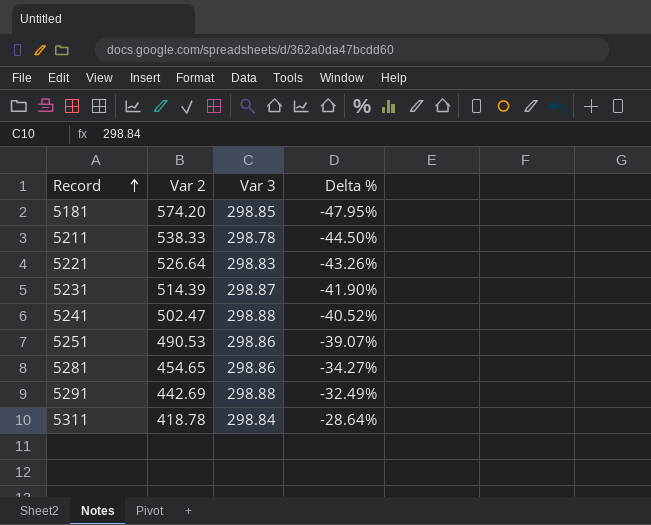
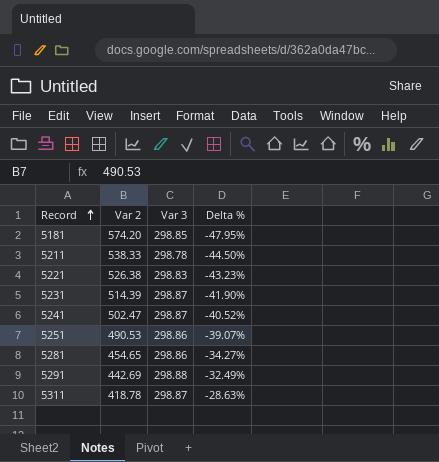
5221 | Var 2: 526.64 -> 526.38
5221 | Delta %: -43.26% -> -43.23%
5241 | Var 3: 298.88 -> 298.87
5311 | Var 3: 298.84 -> 298.87
5311 | Delta %: -28.64% -> -28.63%

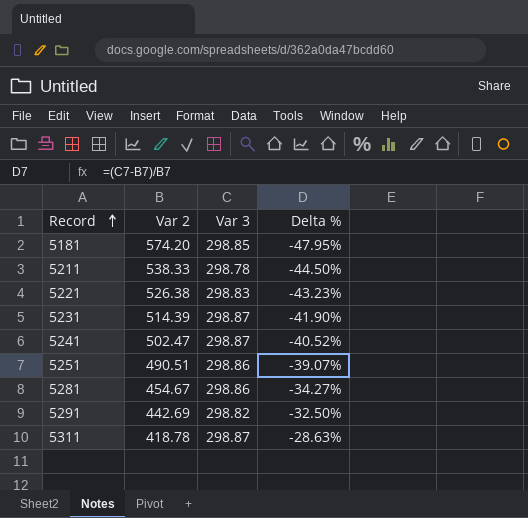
5251 | Var 2: 490.53 -> 490.51
5281 | Var 2: 454.65 -> 454.67
5291 | Var 3: 298.88 -> 298.82
5291 | Delta %: -32.49% -> -32.50%

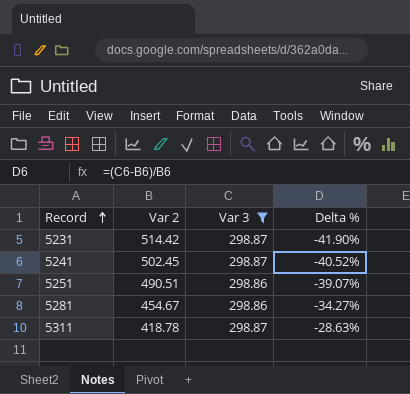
filter: none -> Var 3 >= 298.86
5231 | Var 2: 514.39 -> 514.42
5241 | Var 2: 502.47 -> 502.45

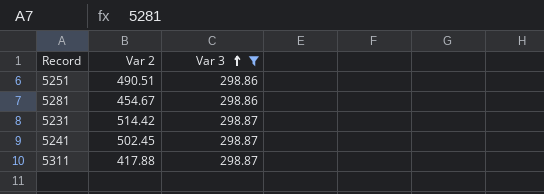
row order: Record ascending -> Var 3 ascending
column Delta % | formula: ([Var 3] - [Var 2]) / [Var 2] -> none
5311 | Var 2: 418.78 -> 417.88

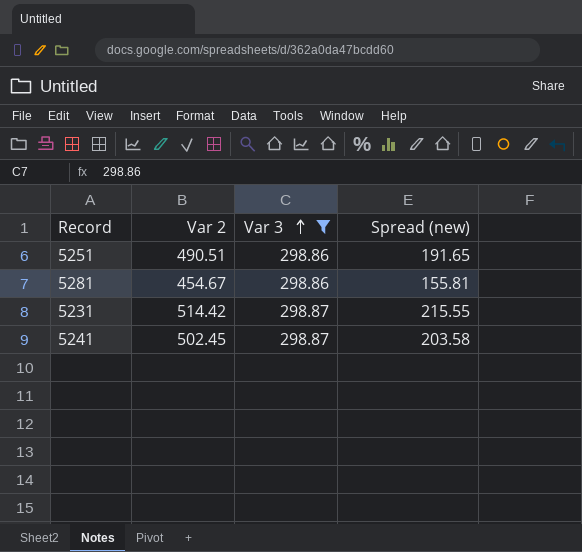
column Spread (new) | formula: none -> [Var 2] - [Var 3]
row 5311: 417.88 | 298.87 -> none

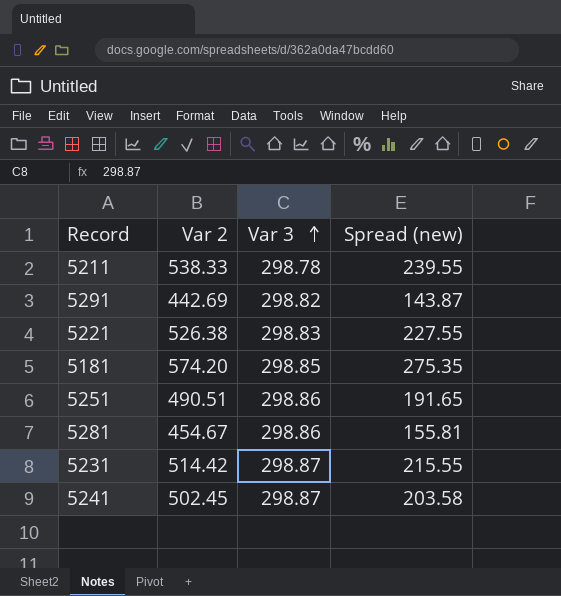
filter: Var 3 >= 298.86 -> none

